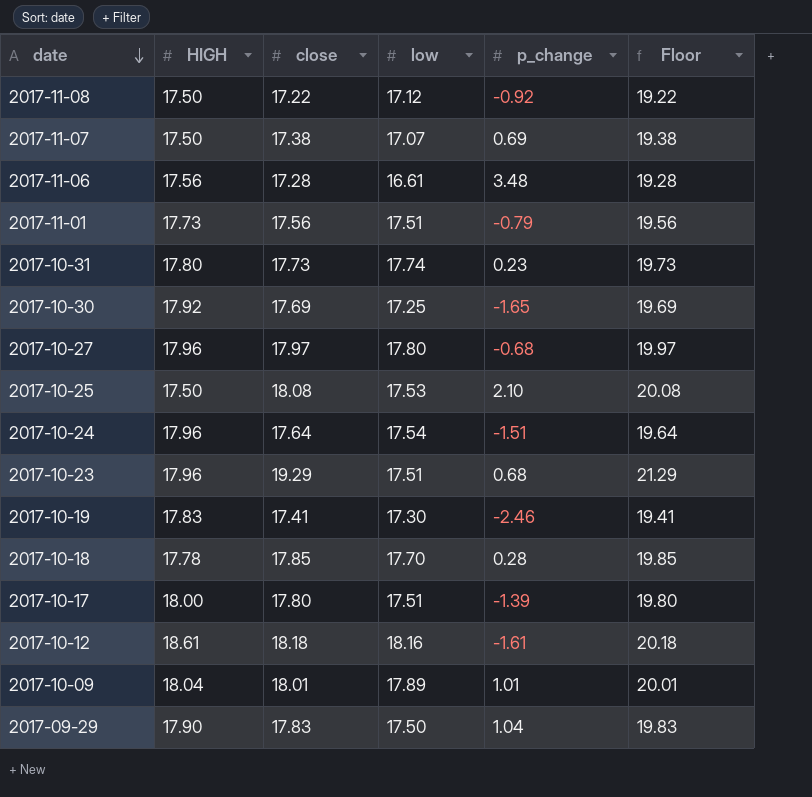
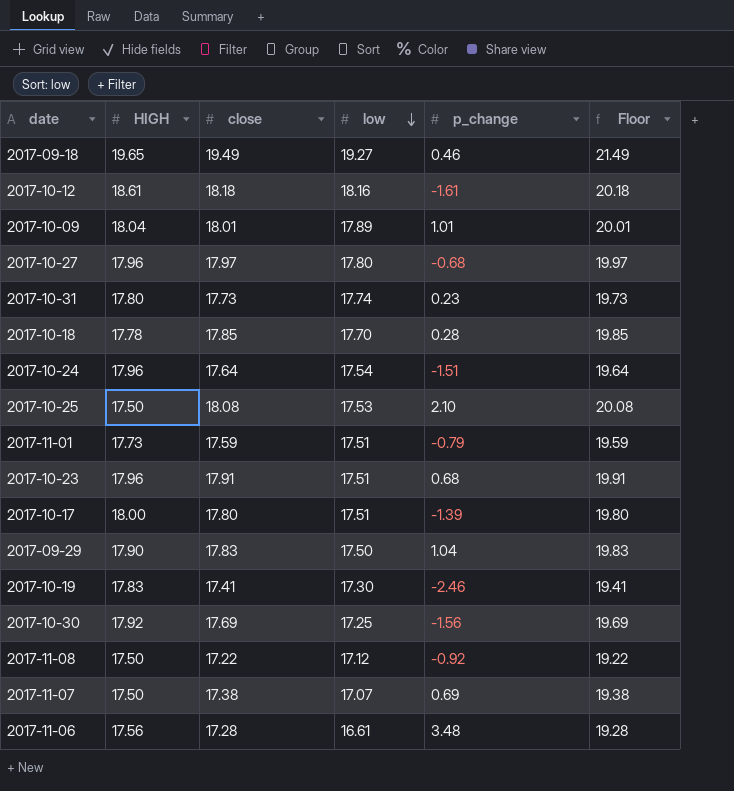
row order: date descending -> low descending
row 2017-09-18: none -> 19.65 | 19.49 | 19.27 | 0.46 | 21.49
2017-11-01 | close: 17.56 -> 17.59
2017-11-01 | Floor: 19.56 -> 19.59
2017-10-23 | close: 19.29 -> 17.91
2017-10-23 | Floor: 21.29 -> 19.91
2017-10-30 | p_change: -1.65 -> -1.56

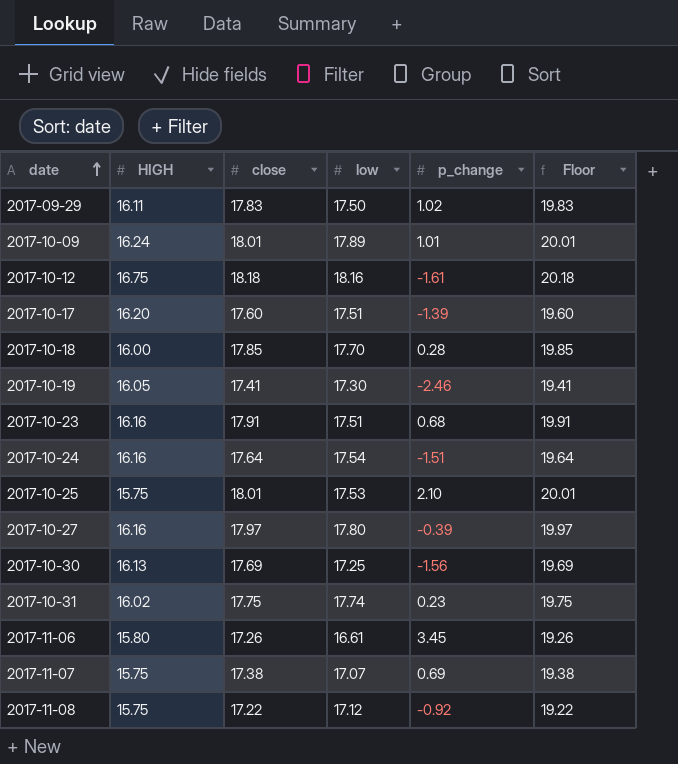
row order: low descending -> date ascending
row 2017-09-18: 19.65 | 19.49 | 19.27 | 0.46 | 21.49 -> none
row 2017-11-01: 17.73 | 17.59 | 17.51 | -0.79 | 19.59 -> none
2017-09-29 | HIGH: 17.90 -> 16.11
2017-09-29 | p_change: 1.04 -> 1.02
2017-10-09 | HIGH: 18.04 -> 16.24
2017-10-12 | HIGH: 18.61 -> 16.75
2017-10-17 | HIGH: 18.00 -> 16.20
2017-10-17 | close: 17.80 -> 17.60
2017-10-17 | Floor: 19.80 -> 19.60
2017-10-18 | HIGH: 17.78 -> 16.00
2017-10-19 | HIGH: 17.83 -> 16.05
2017-10-23 | HIGH: 17.96 -> 16.16
2017-10-24 | HIGH: 17.96 -> 16.16
2017-10-25 | HIGH: 17.50 -> 15.75
2017-10-25 | close: 18.08 -> 18.01
2017-10-25 | Floor: 20.08 -> 20.01
2017-10-27 | HIGH: 17.96 -> 16.16
2017-10-27 | p_change: -0.68 -> -0.39
2017-10-30 | HIGH: 17.92 -> 16.13
2017-10-31 | HIGH: 17.80 -> 16.02
2017-10-31 | close: 17.73 -> 17.75
2017-10-31 | Floor: 19.73 -> 19.75
2017-11-06 | HIGH: 17.56 -> 15.80
2017-11-06 | close: 17.28 -> 17.26
2017-11-06 | p_change: 3.48 -> 3.45
2017-11-06 | Floor: 19.28 -> 19.26
2017-11-07 | HIGH: 17.50 -> 15.75
2017-11-08 | HIGH: 17.50 -> 15.75

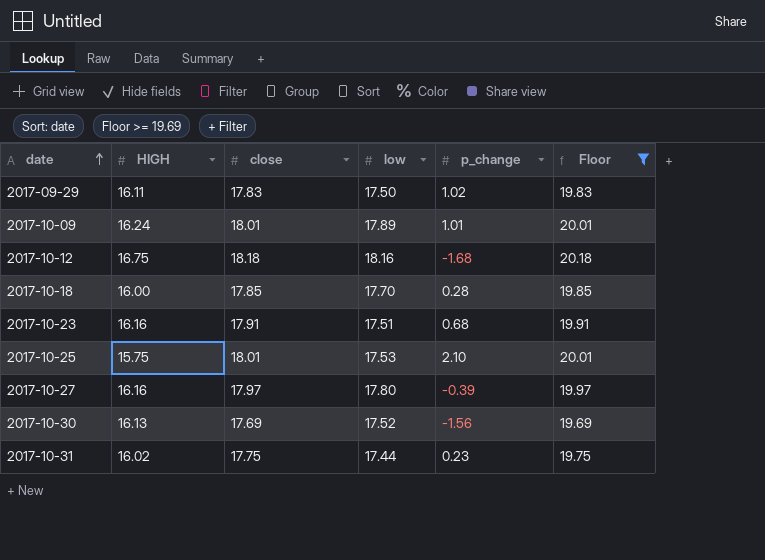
filter: none -> Floor >= 19.69
2017-10-12 | p_change: -1.61 -> -1.68
2017-10-30 | low: 17.25 -> 17.52
2017-10-31 | low: 17.74 -> 17.44

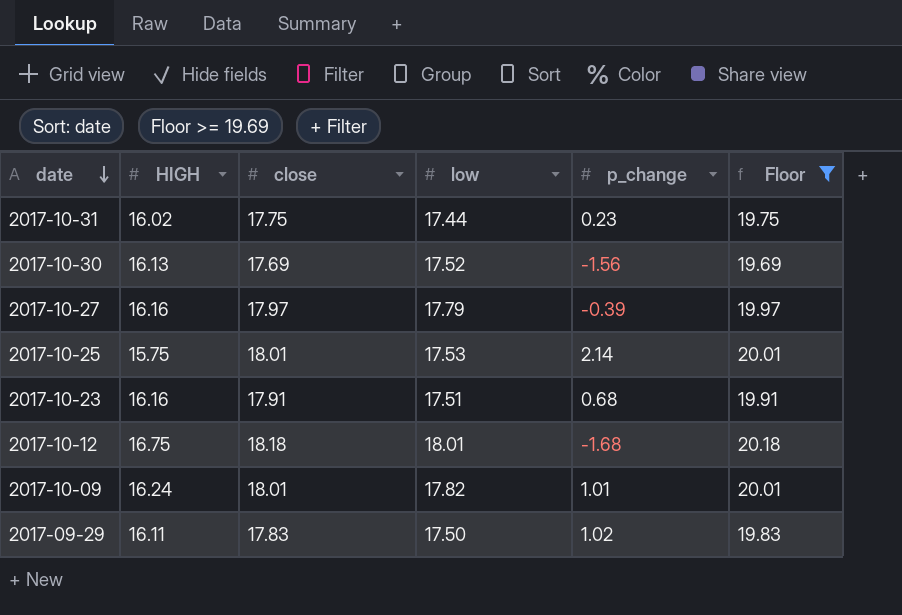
row order: date ascending -> date descending
row 2017-10-18: 16.00 | 17.85 | 17.70 | 0.28 | 19.85 -> none
2017-10-27 | low: 17.80 -> 17.79
2017-10-25 | p_change: 2.10 -> 2.14
2017-10-12 | low: 18.16 -> 18.01
2017-10-09 | low: 17.89 -> 17.82

